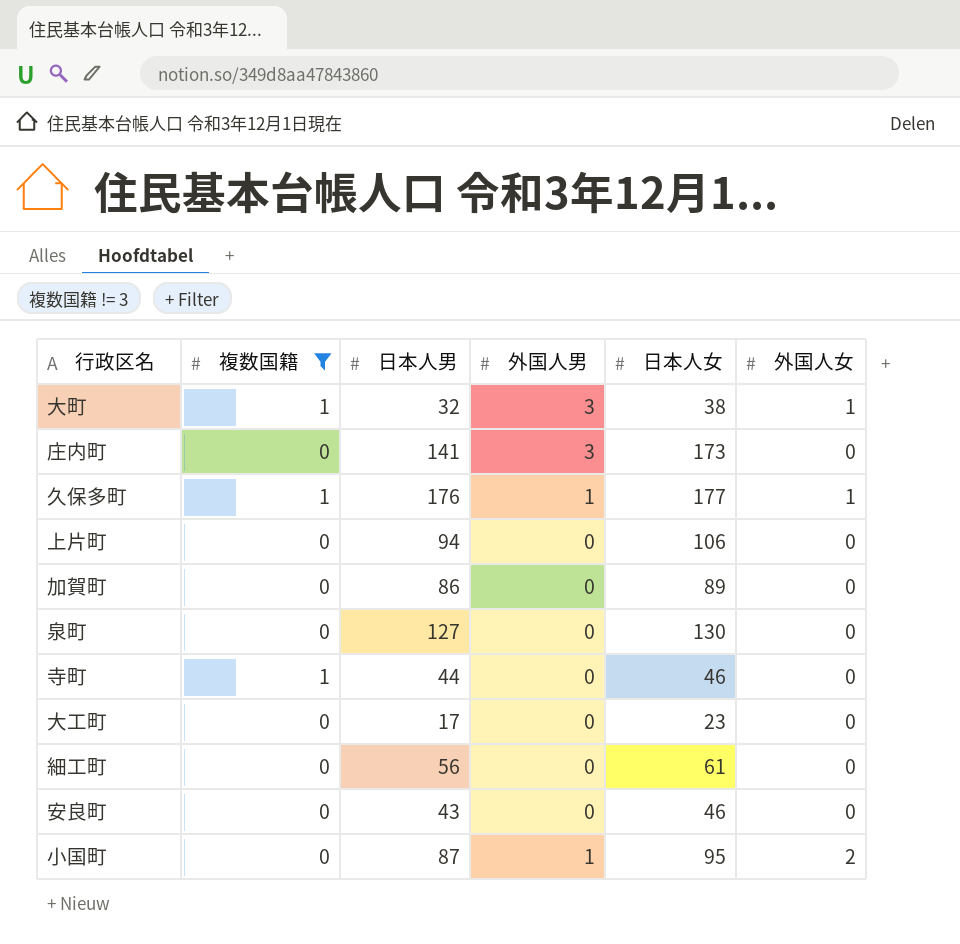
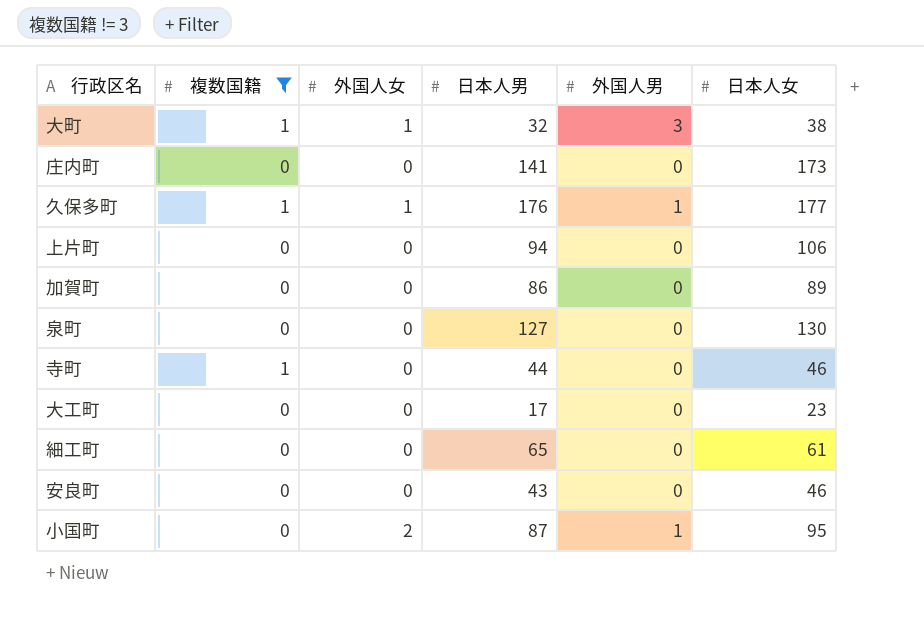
column 外国人女 | position: 6 -> 3
庄内町 | 外国人男: 3 -> 0
細工町 | 日本人男: 56 -> 65

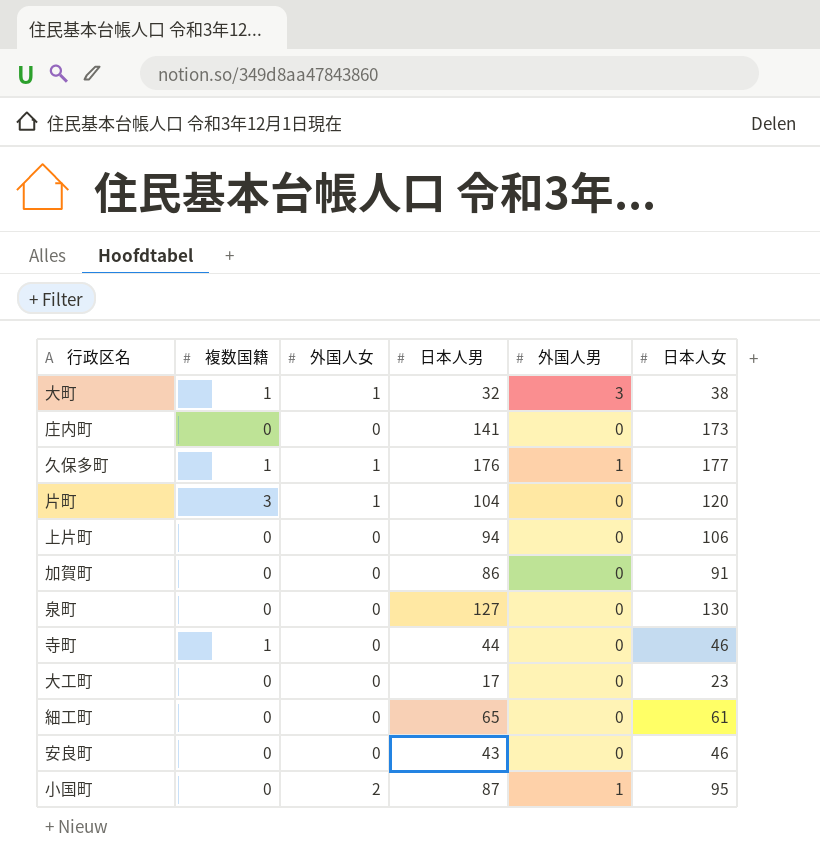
filter: 複数国籍 != 3 -> none
加賀町 | 日本人女: 89 -> 91

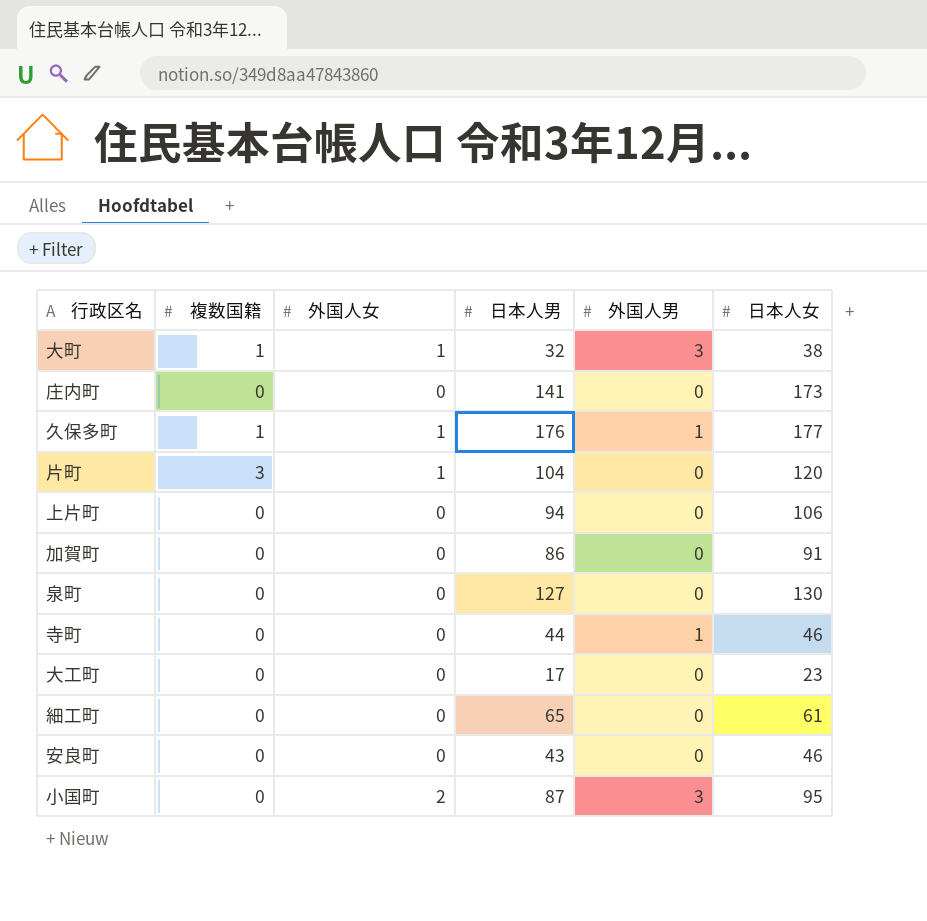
寺町 | 複数国籍: 1 -> 0
寺町 | 外国人男: 0 -> 1
小国町 | 外国人男: 1 -> 3

